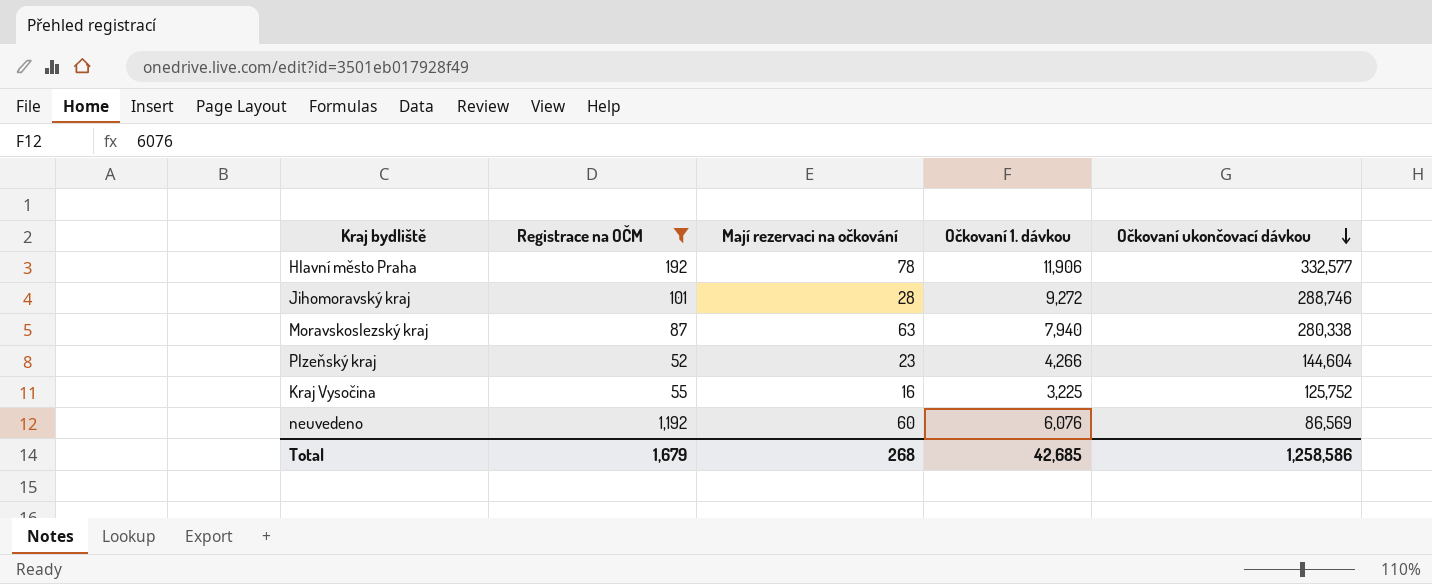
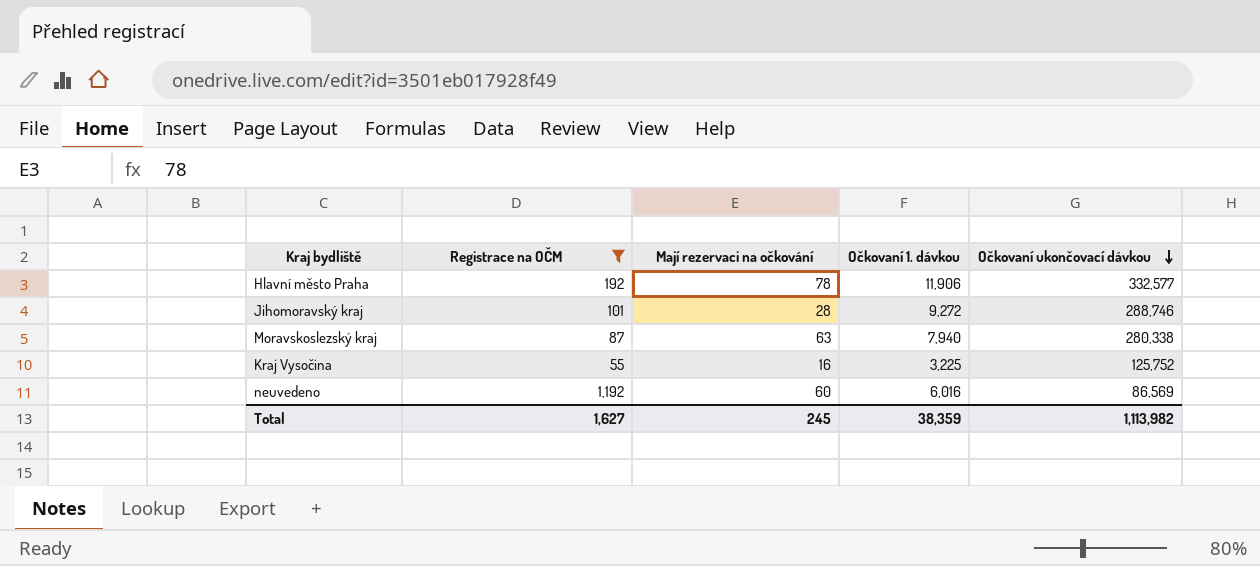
row Plzeňský kraj: 52 | 23 | 4,266 | 144,604 -> none
neuvedeno | Očkovaní 1. dávkou: 6,076 -> 6,016
Total | Registrace na OČM: 1,679 -> 1,627
Total | Mají rezervaci na očkování: 268 -> 245
Total | Očkovaní 1. dávkou: 42,685 -> 38,359
Total | Očkovaní ukončovací dávkou: 1,258,586 -> 1,113,982

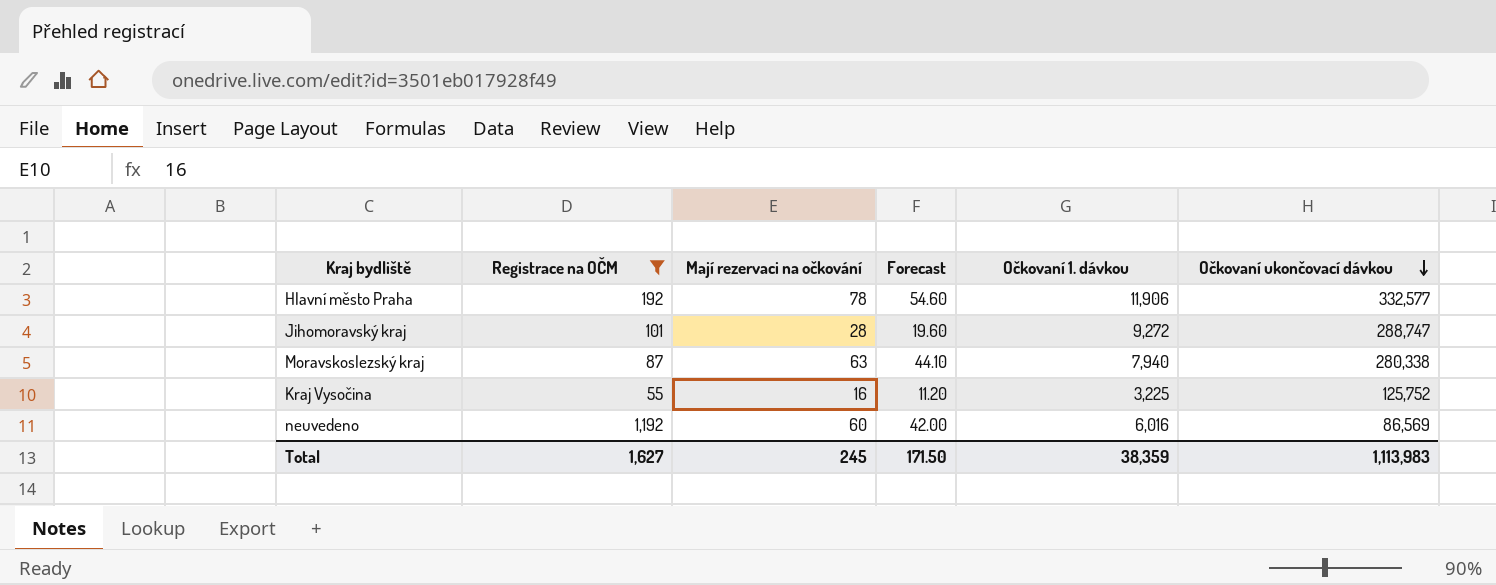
column Forecast | formula: none -> [Mají rezervaci na očkování] * 0.7
Jihomoravský kraj | Očkovaní ukončovací dávkou: 288,746 -> 288,747
Total | Očkovaní ukončovací dávkou: 1,113,982 -> 1,113,983

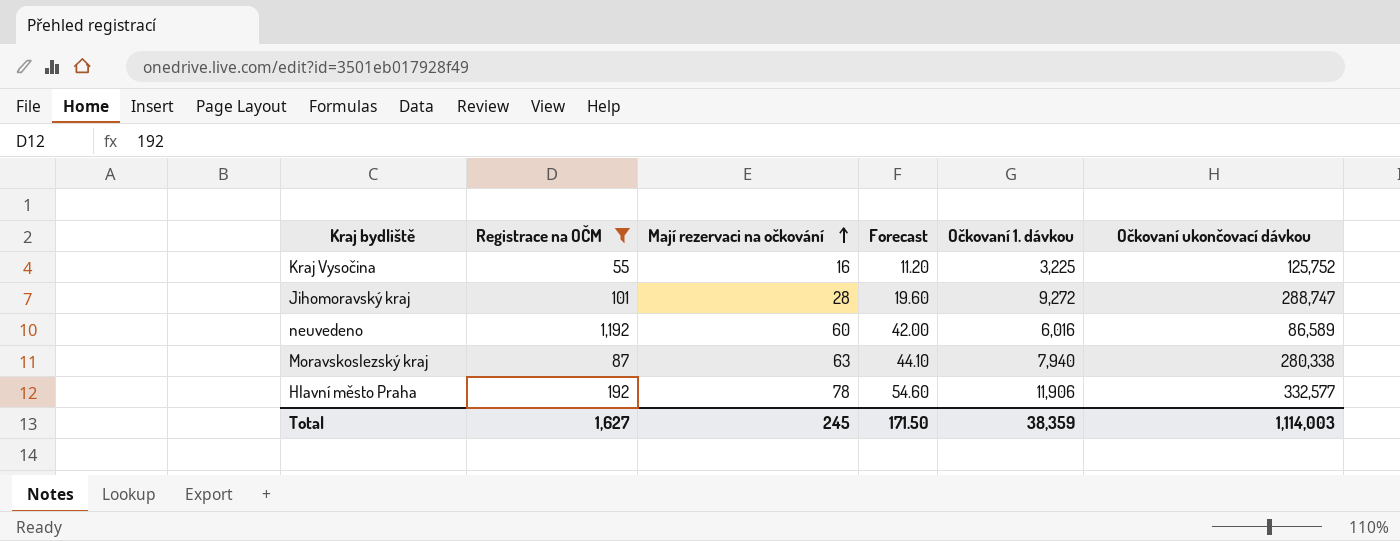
row order: Očkovaní ukončovací dávkou descending -> Mají rezervaci na očkování ascending
neuvedeno | Očkovaní ukončovací dávkou: 86,569 -> 86,589
Total | Očkovaní ukončovací dávkou: 1,113,983 -> 1,114,003

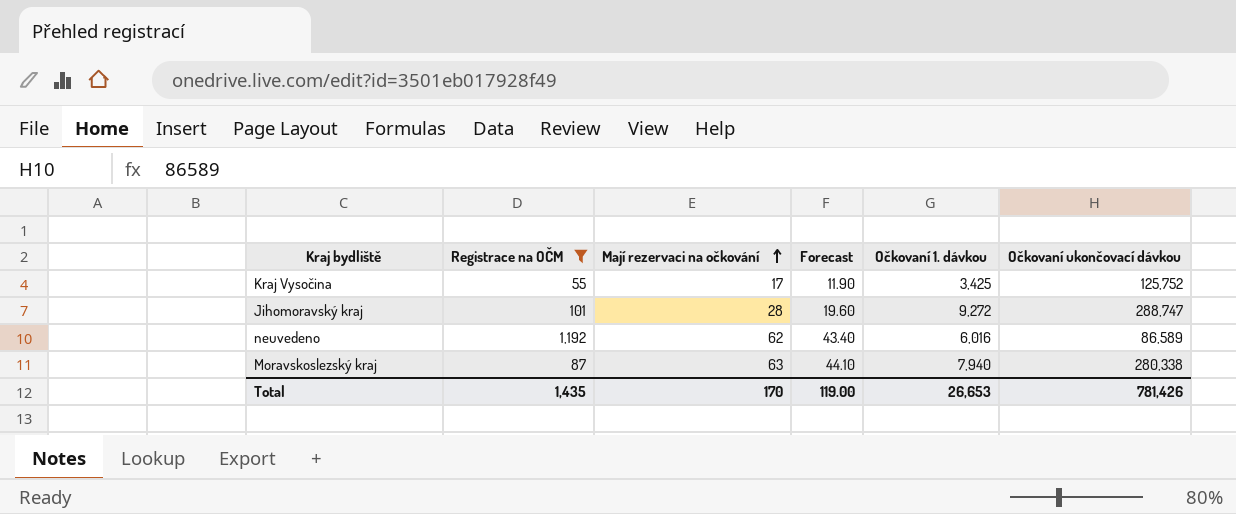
row Hlavní město Praha: 192 | 78 | 54.60 | 11,906 | 332,577 -> none
Kraj Vysočina | Mají rezervaci na očkování: 16 -> 17
Kraj Vysočina | Forecast: 11.20 -> 11.90
Kraj Vysočina | Očkovaní 1. dávkou: 3,225 -> 3,425
neuvedeno | Mají rezervaci na očkování: 60 -> 62
neuvedeno | Forecast: 42.00 -> 43.40
Total | Registrace na OČM: 1,627 -> 1,435
Total | Mají rezervaci na očkování: 245 -> 170
Total | Forecast: 171.50 -> 119.00
Total | Očkovaní 1. dávkou: 38,359 -> 26,653
Total | Očkovaní ukončovací dávkou: 1,114,003 -> 781,426

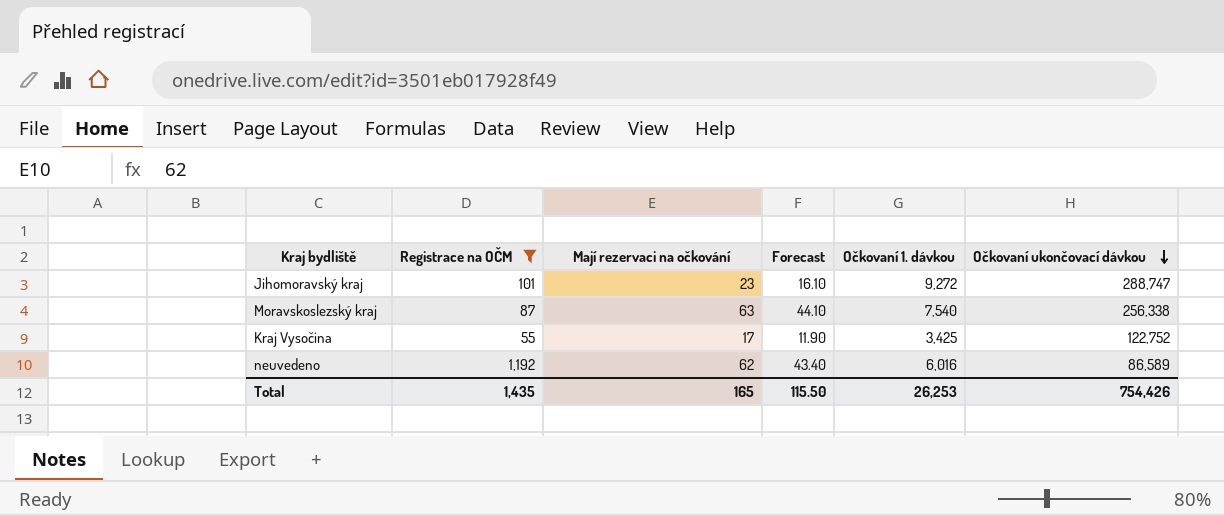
row order: Mají rezervaci na očkování ascending -> Očkovaní ukončovací dávkou descending
Jihomoravský kraj | Mají rezervaci na očkování: 28 -> 23
Jihomoravský kraj | Forecast: 19.60 -> 16.10
Moravskoslezský kraj | Očkovaní 1. dávkou: 7,940 -> 7,540
Moravskoslezský kraj | Očkovaní ukončovací dávkou: 280,338 -> 256,338
Kraj Vysočina | Očkovaní ukončovací dávkou: 125,752 -> 122,752
Total | Mají rezervaci na očkování: 170 -> 165
Total | Forecast: 119.00 -> 115.50
Total | Očkovaní 1. dávkou: 26,653 -> 26,253
Total | Očkovaní ukončovací dávkou: 781,426 -> 754,426

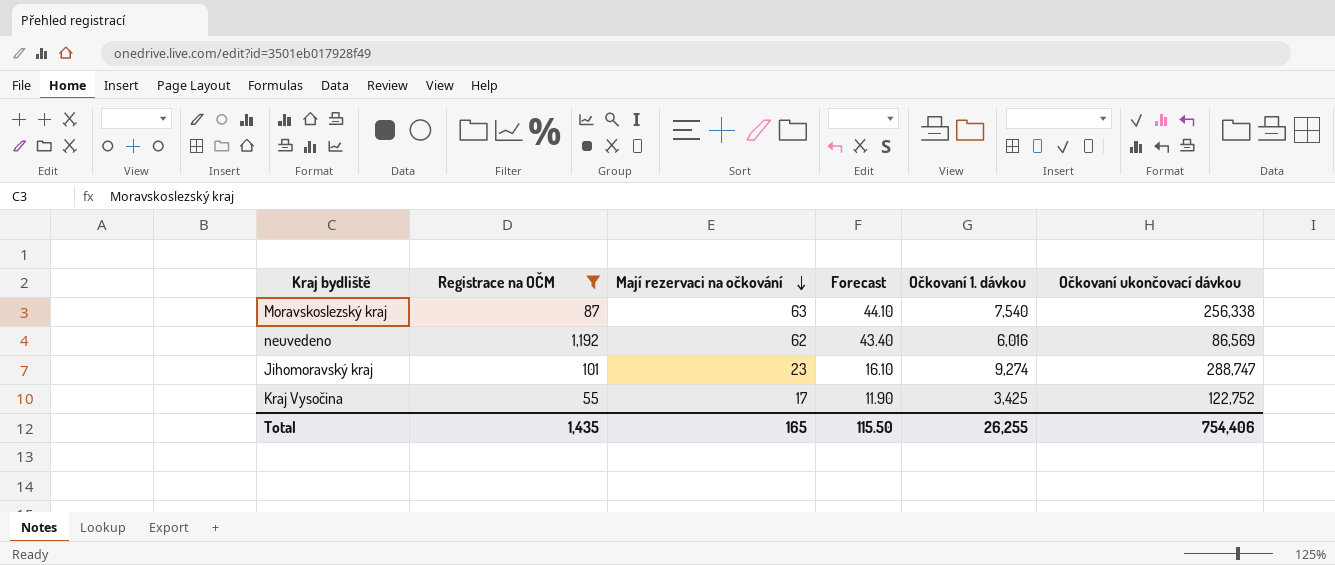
row order: Očkovaní ukončovací dávkou descending -> Mají rezervaci na očkování descending
neuvedeno | Očkovaní ukončovací dávkou: 86,589 -> 86,569
Jihomoravský kraj | Očkovaní 1. dávkou: 9,272 -> 9,274
Total | Očkovaní 1. dávkou: 26,253 -> 26,255
Total | Očkovaní ukončovací dávkou: 754,426 -> 754,406

